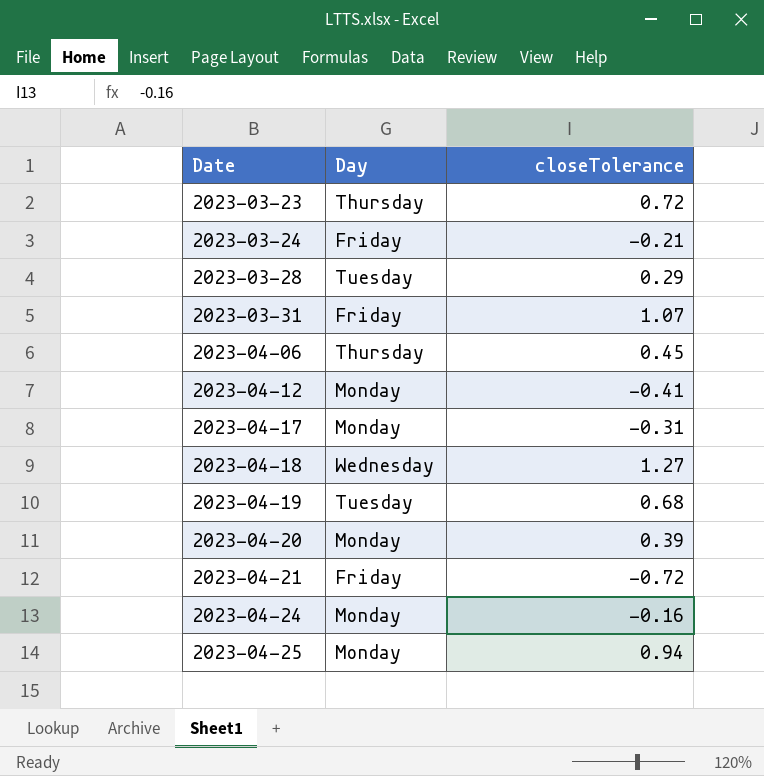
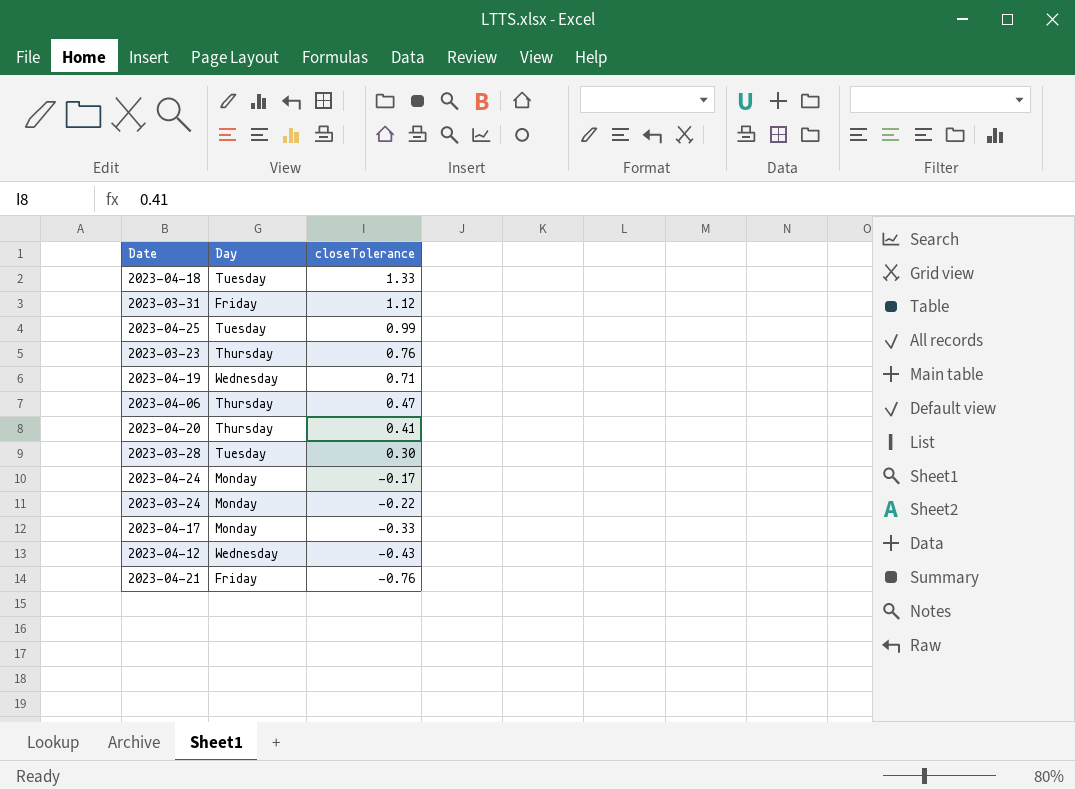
row order: Date ascending -> closeTolerance descending
2023-04-18 | Day: Wednesday -> Tuesday
2023-04-18 | closeTolerance: 1.27 -> 1.33
2023-03-31 | closeTolerance: 1.07 -> 1.12
2023-04-25 | Day: Monday -> Tuesday
2023-04-25 | closeTolerance: 0.94 -> 0.99
2023-03-23 | closeTolerance: 0.72 -> 0.76
2023-04-19 | Day: Tuesday -> Wednesday
2023-04-19 | closeTolerance: 0.68 -> 0.71
2023-04-06 | closeTolerance: 0.45 -> 0.47
2023-04-20 | Day: Monday -> Thursday
2023-04-20 | closeTolerance: 0.39 -> 0.41
2023-03-28 | closeTolerance: 0.29 -> 0.30
2023-04-24 | closeTolerance: -0.16 -> -0.17
2023-03-24 | Day: Friday -> Monday
2023-03-24 | closeTolerance: -0.21 -> -0.22
2023-04-17 | closeTolerance: -0.31 -> -0.33
2023-04-12 | Day: Monday -> Wednesday
2023-04-12 | closeTolerance: -0.41 -> -0.43
2023-04-21 | closeTolerance: -0.72 -> -0.76

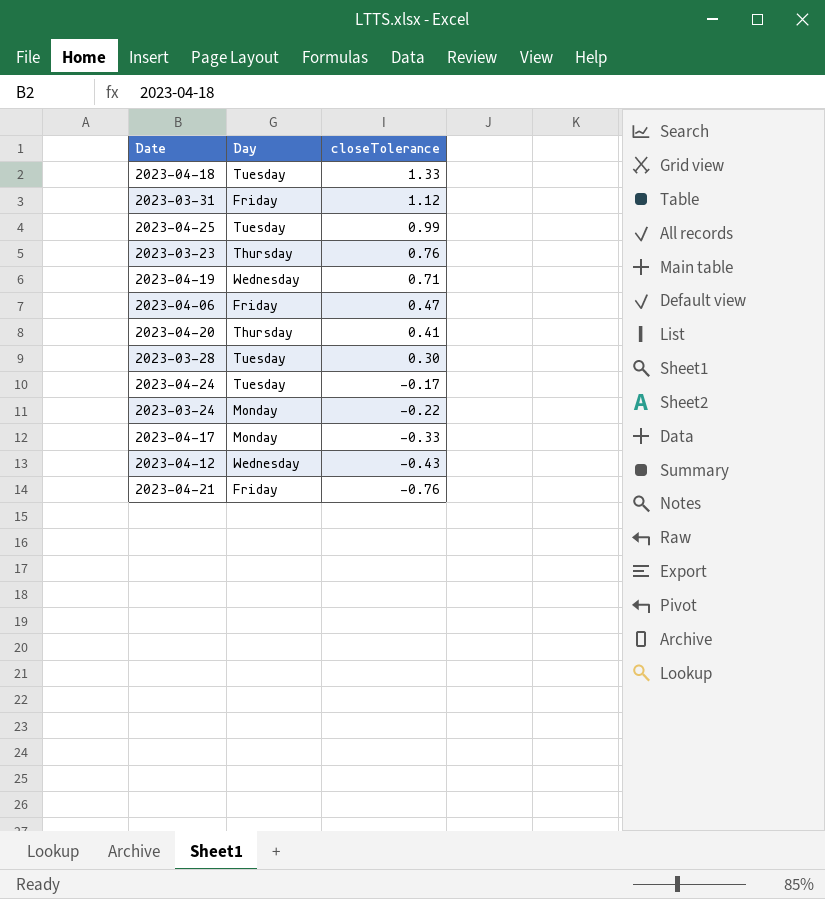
2023-04-06 | Day: Thursday -> Friday
2023-04-24 | Day: Monday -> Tuesday

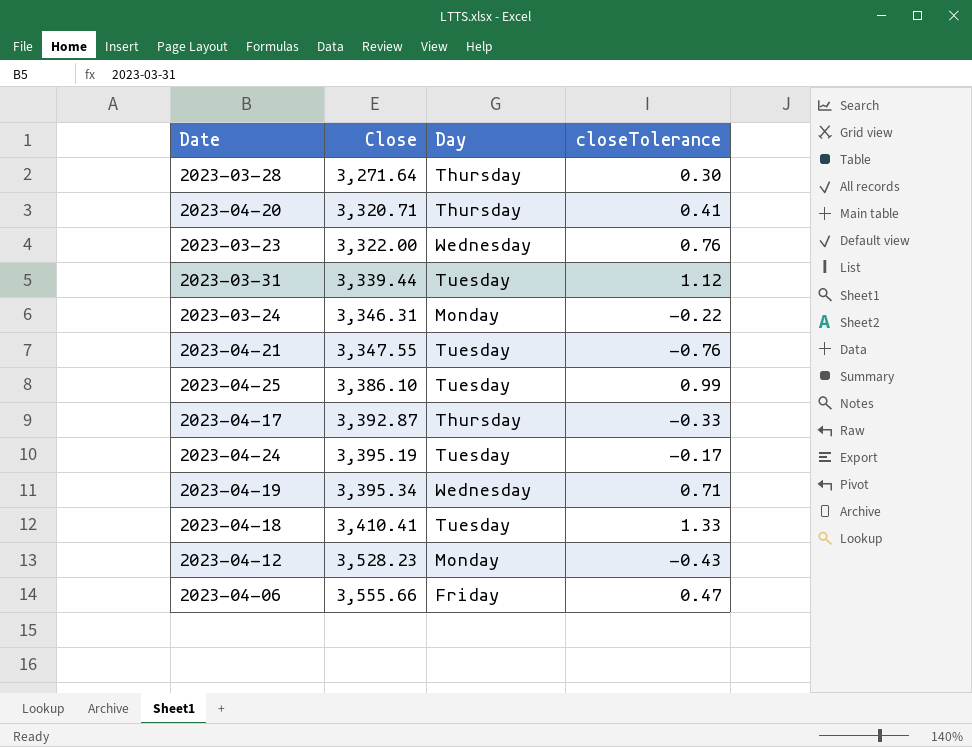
row order: closeTolerance descending -> Close ascending
column Close | position: none -> 2
2023-03-28 | Day: Tuesday -> Thursday
2023-03-23 | Day: Thursday -> Wednesday
2023-03-31 | Day: Friday -> Tuesday
2023-04-21 | Day: Friday -> Tuesday
2023-04-17 | Day: Monday -> Thursday
2023-04-12 | Day: Wednesday -> Monday

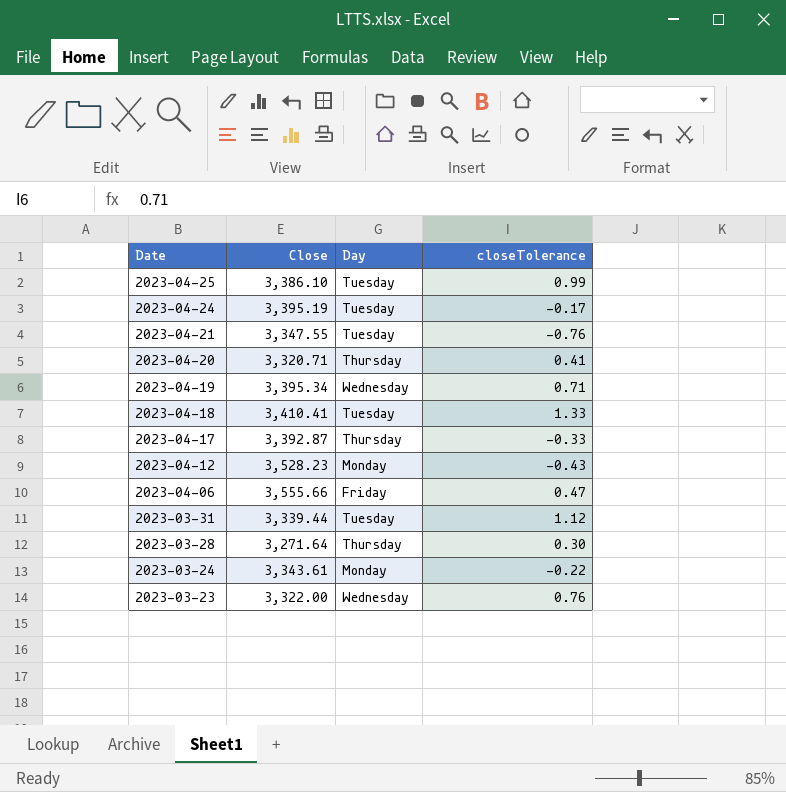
row order: Close ascending -> Date descending
2023-03-24 | Close: 3,346.31 -> 3,343.61

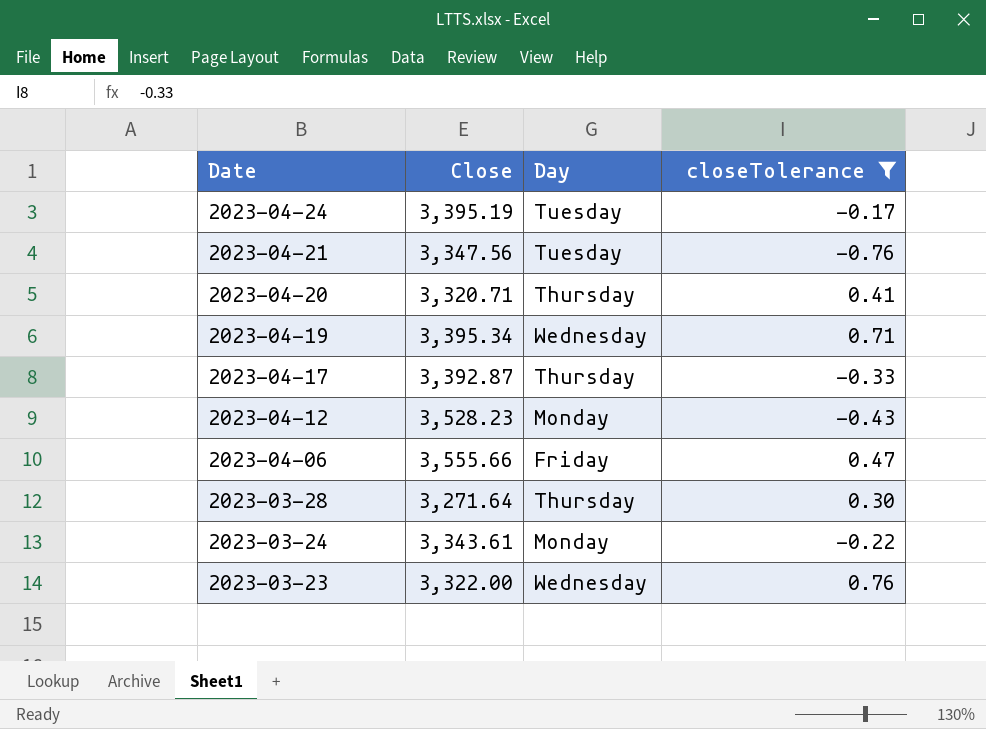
filter: none -> closeTolerance <= 0.76
2023-04-21 | Close: 3,347.55 -> 3,347.56

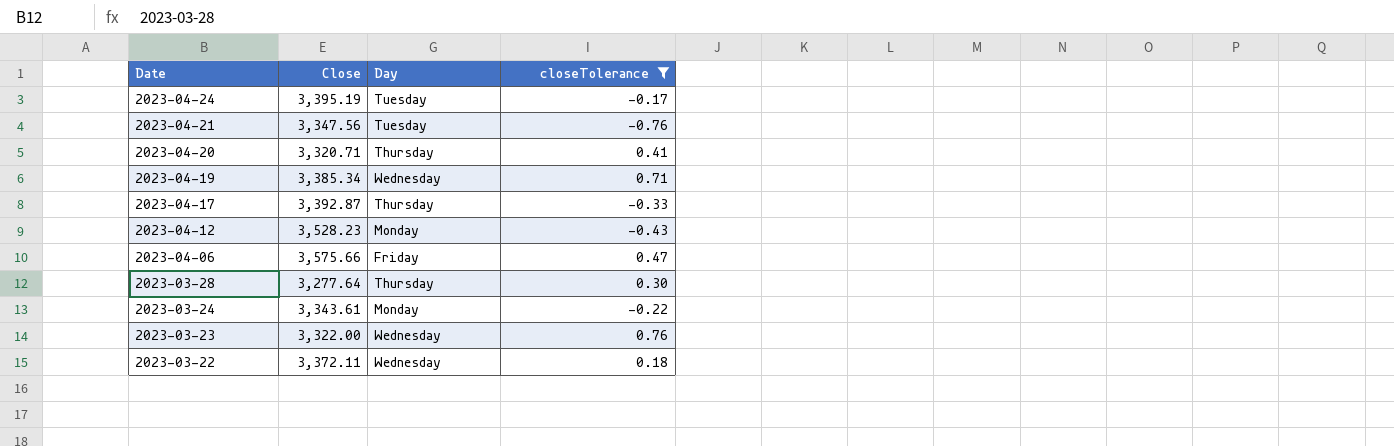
2023-04-19 | Close: 3,395.34 -> 3,385.34
2023-04-06 | Close: 3,555.66 -> 3,575.66
2023-03-28 | Close: 3,271.64 -> 3,277.64
row 2023-03-22: none -> 3,372.11 | Wednesday | 0.18

